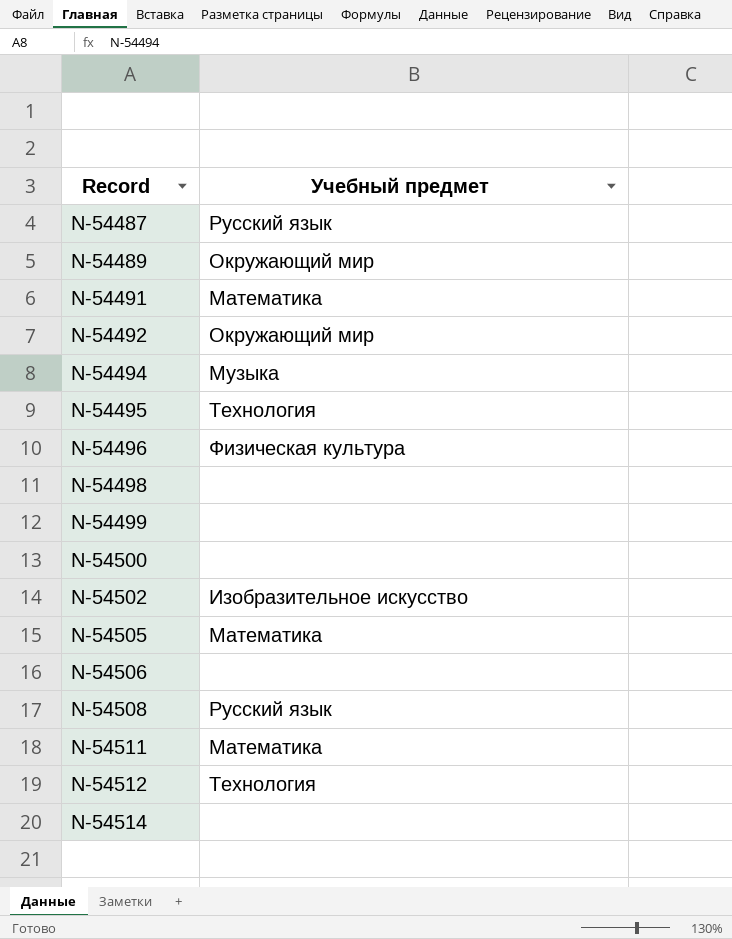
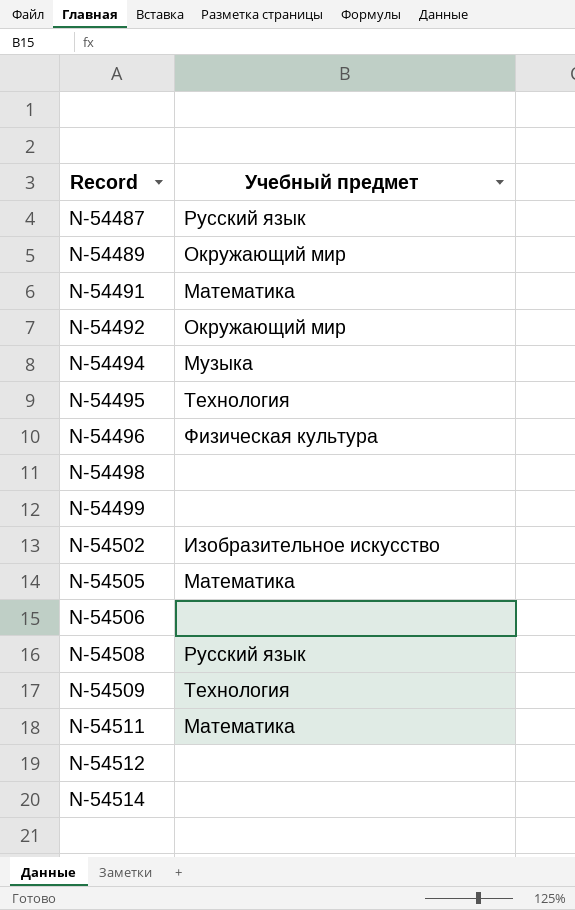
row N-54500: none -> none
row N-54509: none -> Технология
N-54512 | Учебный предмет: Технология -> none

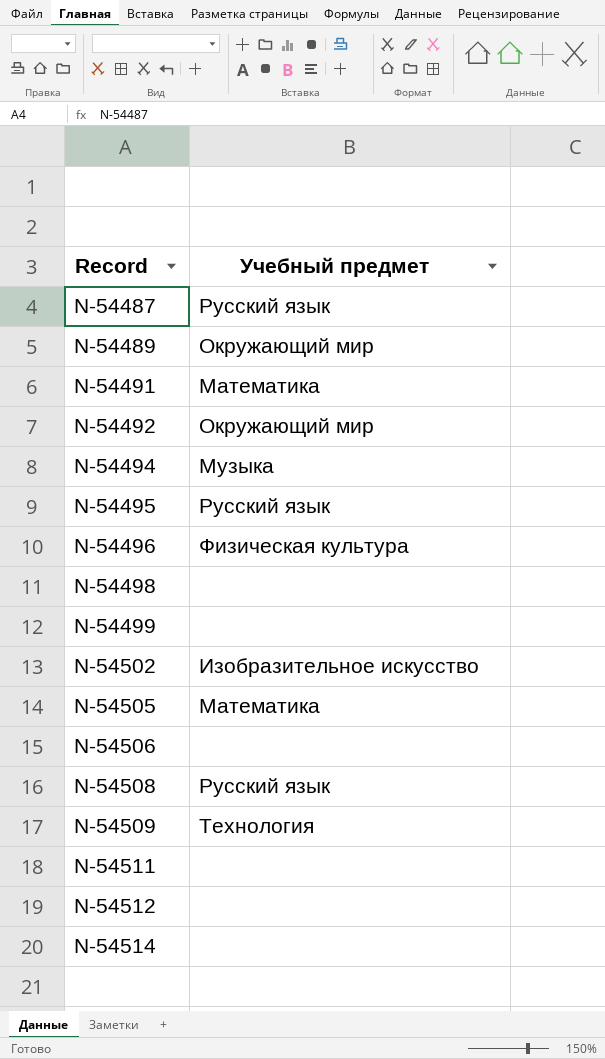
N-54495 | Учебный предмет: Технология -> Русский язык
N-54511 | Учебный предмет: Математика -> none

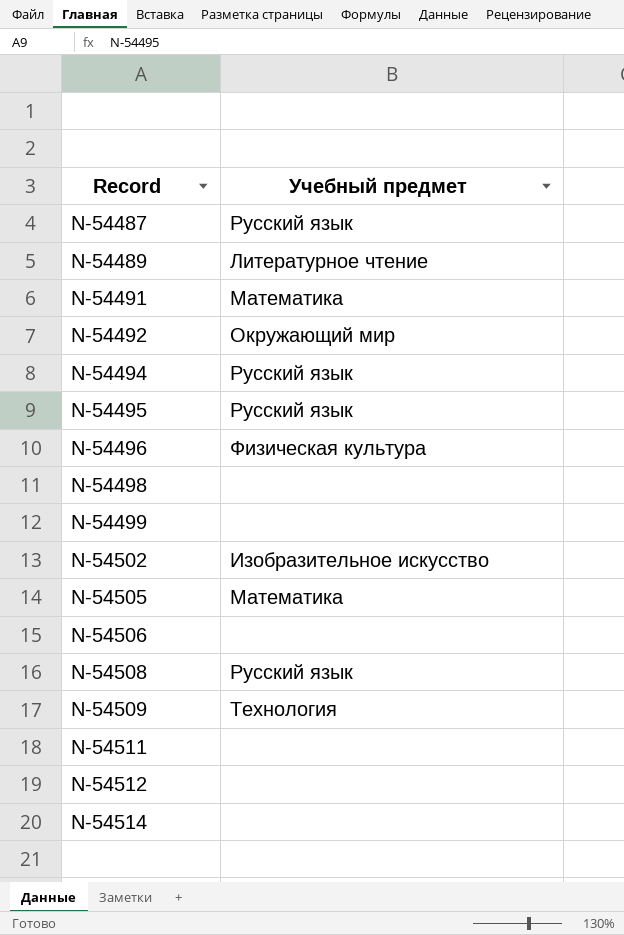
N-54489 | Учебный предмет: Окружающий мир -> Литературное чтение
N-54494 | Учебный предмет: Музыка -> Русский язык

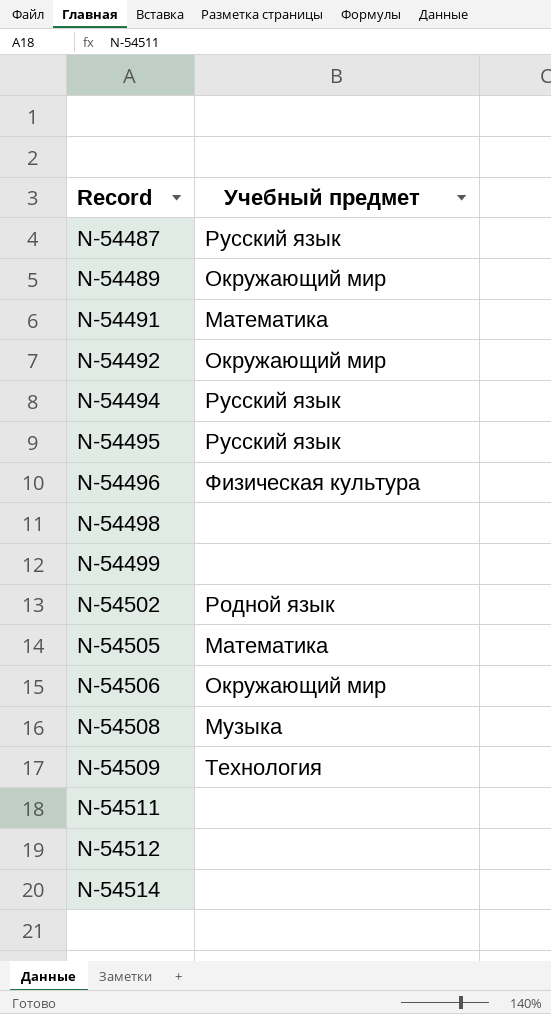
N-54489 | Учебный предмет: Литературное чтение -> Окружающий мир
N-54502 | Учебный предмет: Изобразительное искусство -> Родной язык
N-54506 | Учебный предмет: none -> Окружающий мир
N-54508 | Учебный предмет: Русский язык -> Музыка

